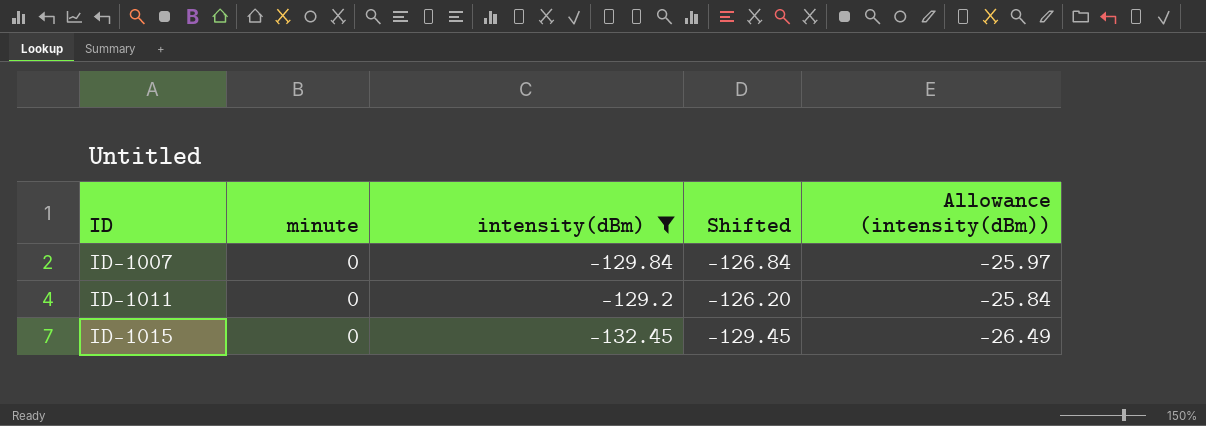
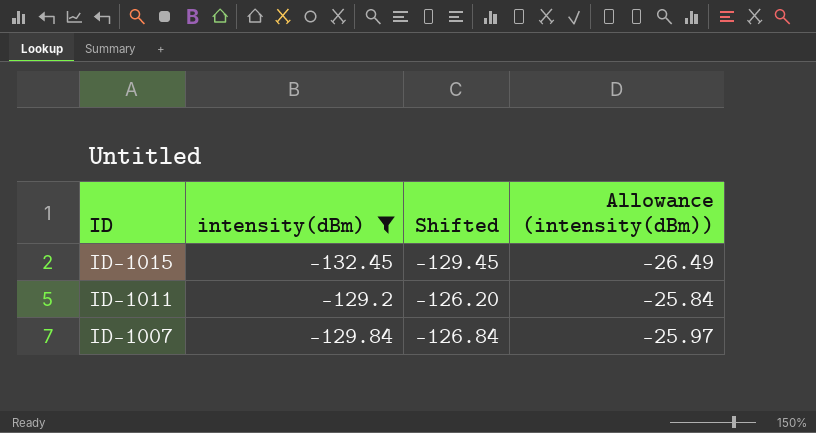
row order: ID ascending -> ID descending
column minute | position: 2 -> none

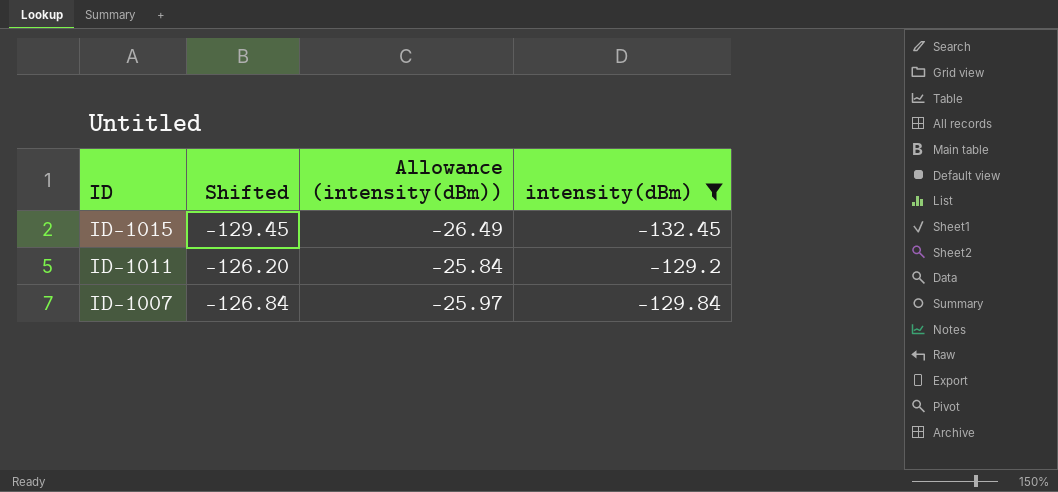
column intensity(dBm) | position: 2 -> 4

